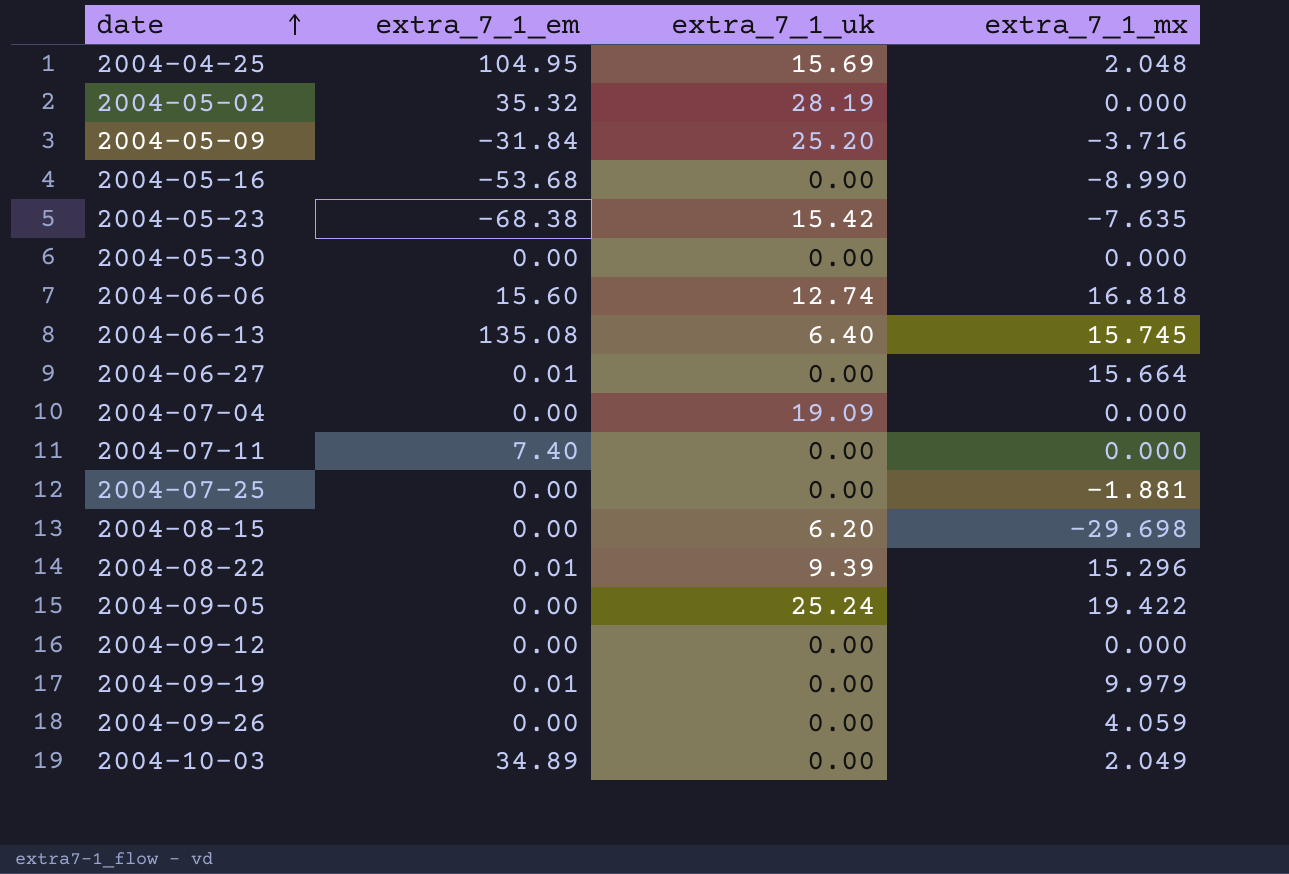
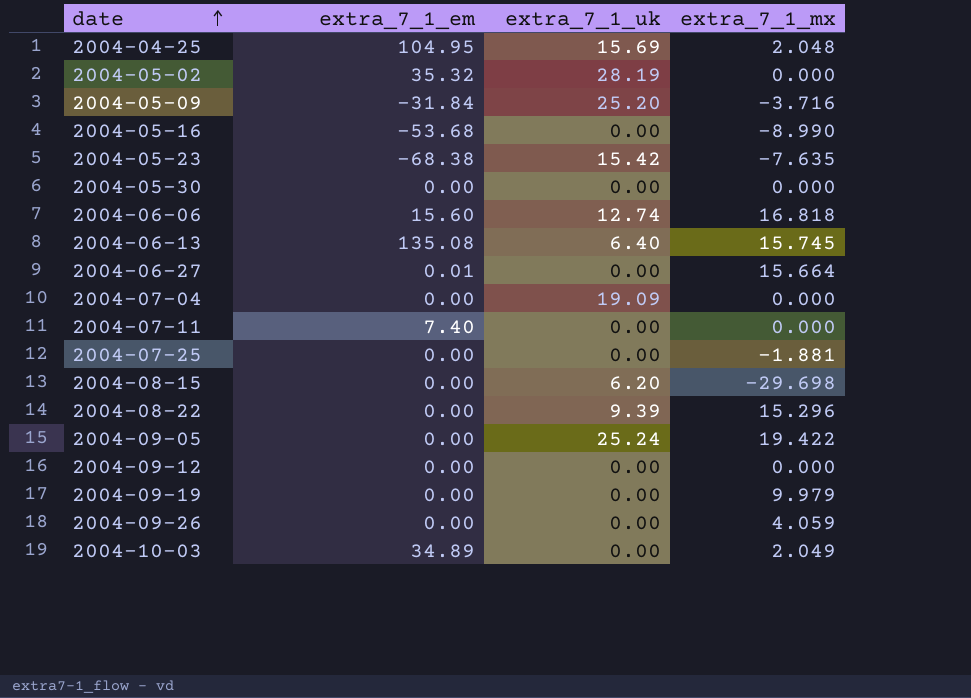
2004-08-22 | extra_7_1_em: 0.01 -> 0.00
2004-09-19 | extra_7_1_em: 0.01 -> 0.00

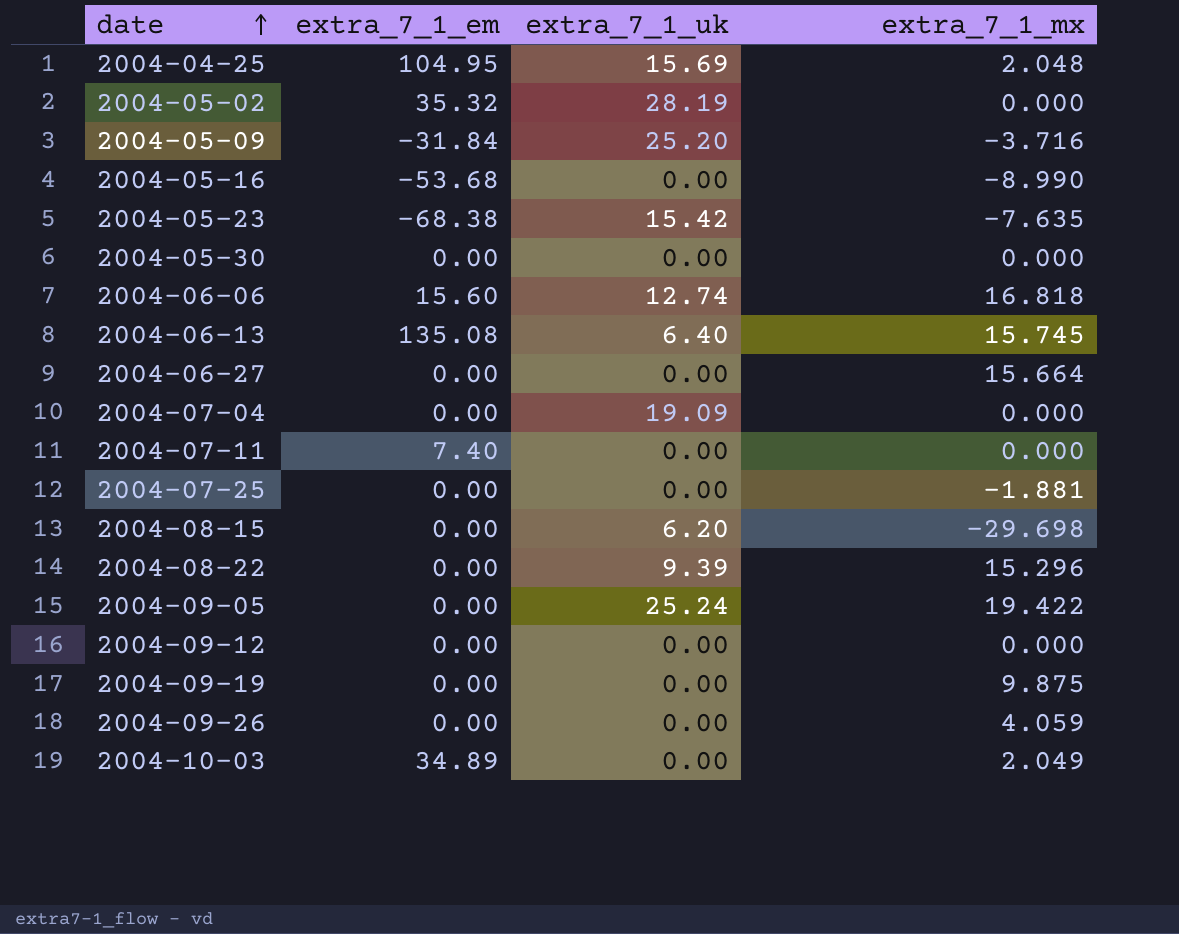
2004-06-27 | extra_7_1_em: 0.01 -> 0.00
2004-09-19 | extra_7_1_mx: 9.979 -> 9.875

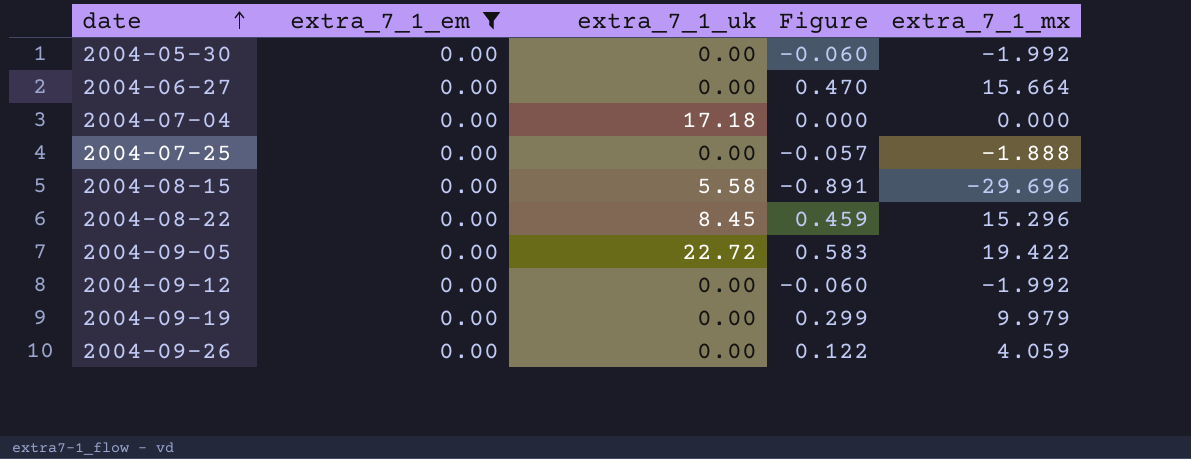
filter: none -> extra_7_1_em = 0.00
column Figure | formula: none -> [extra_7_1_mx] * 0.03
2004-05-30 | extra_7_1_mx: 0.000 -> -1.992
2004-07-04 | extra_7_1_uk: 19.09 -> 17.18
2004-07-25 | extra_7_1_mx: -1.881 -> -1.888
2004-08-15 | extra_7_1_uk: 6.20 -> 5.58
2004-08-15 | extra_7_1_mx: -29.698 -> -29.696
2004-08-22 | extra_7_1_uk: 9.39 -> 8.45
2004-09-05 | extra_7_1_uk: 25.24 -> 22.72
2004-09-12 | extra_7_1_mx: 0.000 -> -1.992
2004-09-19 | extra_7_1_mx: 9.875 -> 9.979

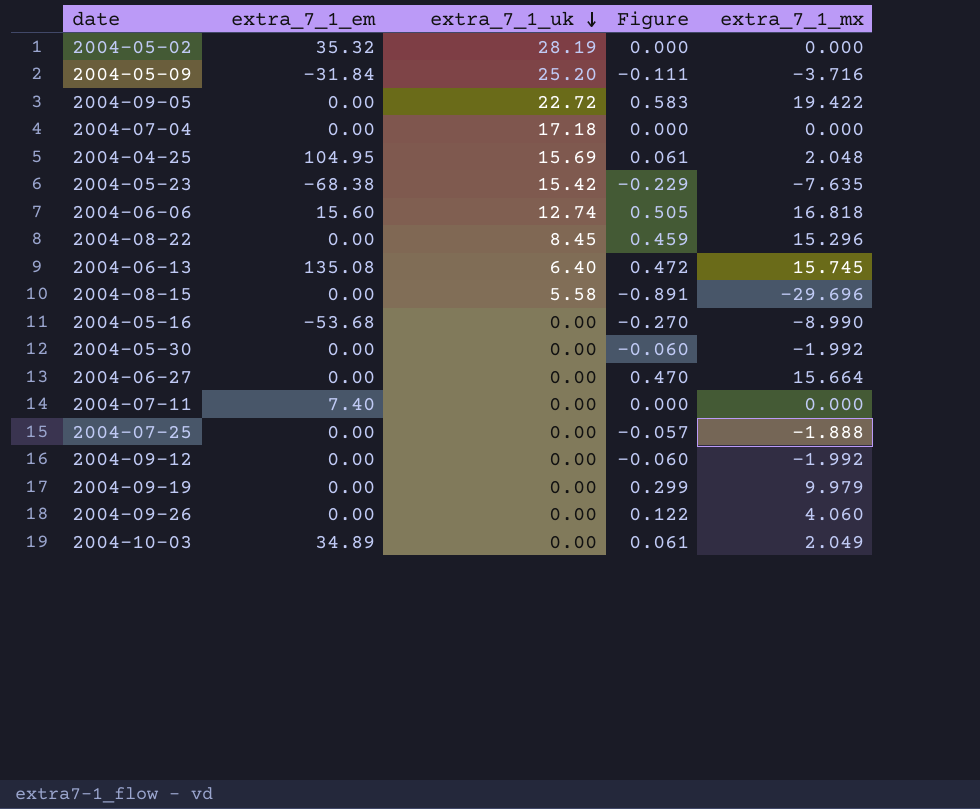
filter: extra_7_1_em = 0.00 -> none
row order: date ascending -> extra_7_1_uk descending
2004-09-26 | extra_7_1_mx: 4.059 -> 4.060

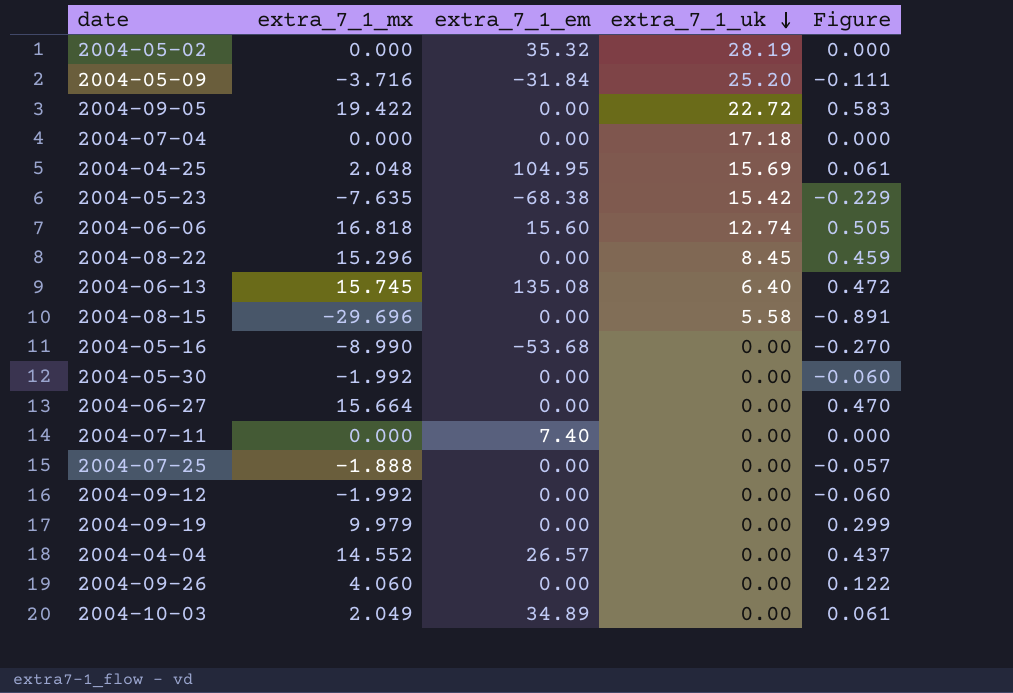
column extra_7_1_mx | position: 5 -> 2
row 2004-04-04: none -> 14.552 | 26.57 | 0.00 | 0.437

